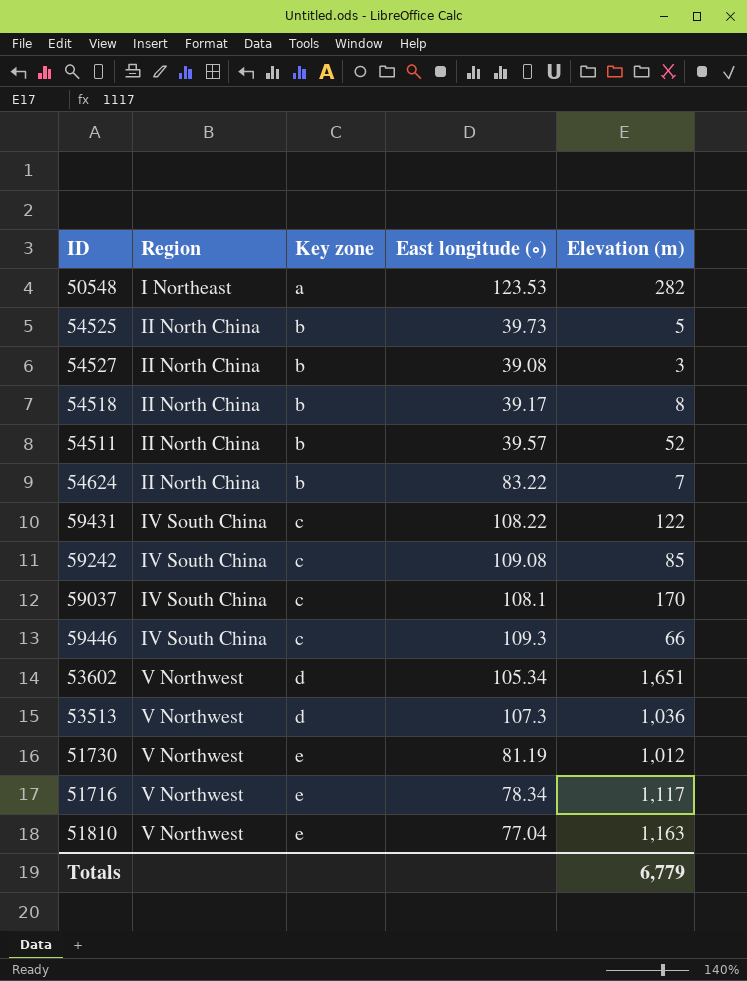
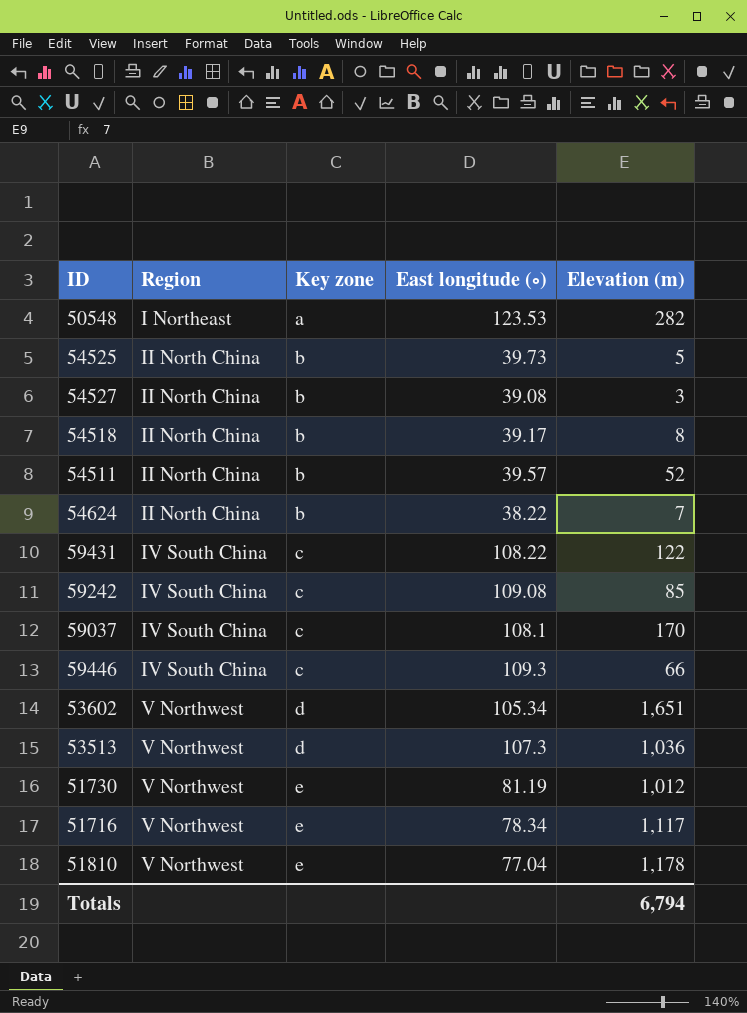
54624 | East longitude (∘): 83.22 -> 38.22
51810 | Elevation (m): 1,163 -> 1,178
Totals | Elevation (m): 6,779 -> 6,794

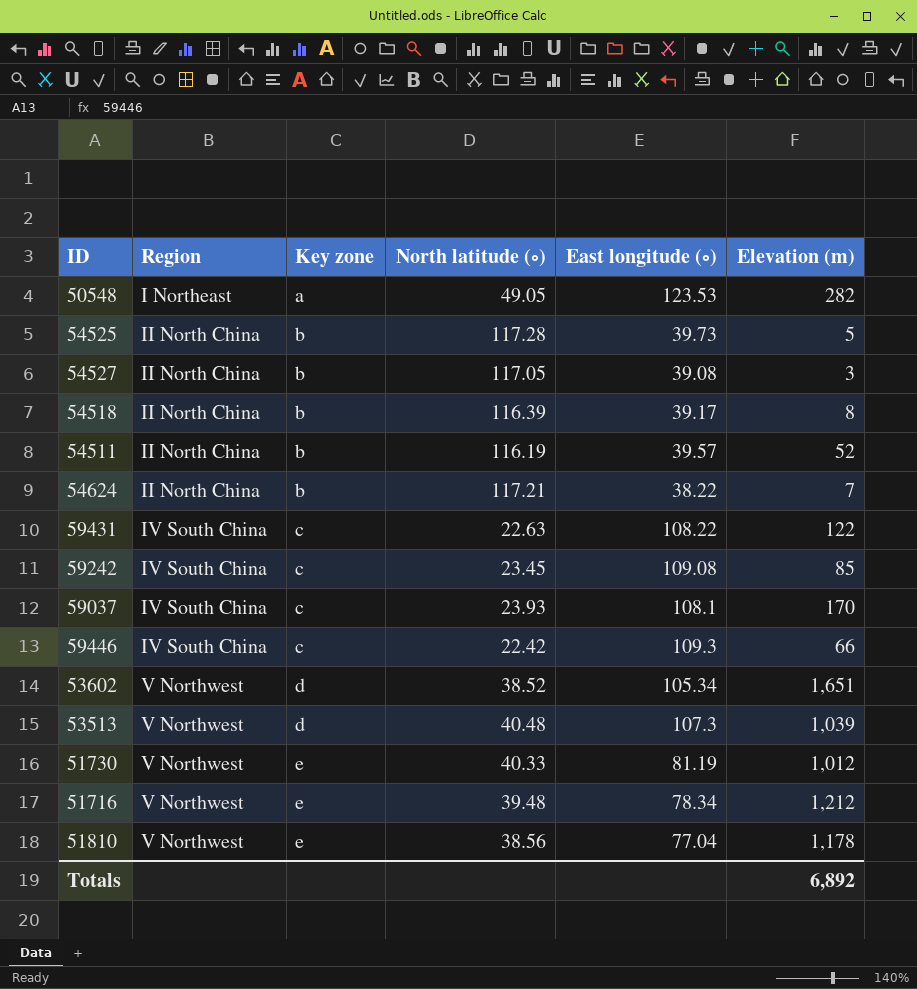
column North latitude (∘) | position: none -> 4
53513 | Elevation (m): 1,036 -> 1,039
51716 | Elevation (m): 1,117 -> 1,212
Totals | Elevation (m): 6,794 -> 6,892

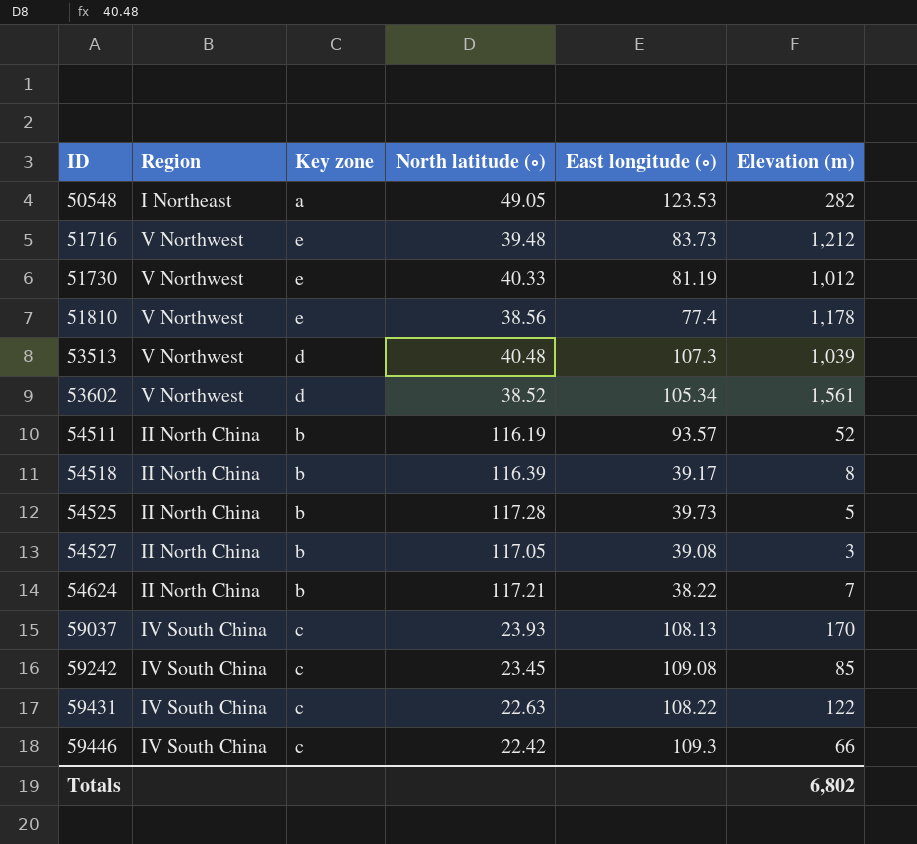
row order: Region ascending -> ID ascending
51716 | East longitude (∘): 78.34 -> 83.73
51810 | East longitude (∘): 77.04 -> 77.4
53602 | Elevation (m): 1,651 -> 1,561
54511 | East longitude (∘): 39.57 -> 93.57
59037 | East longitude (∘): 108.1 -> 108.13
Totals | Elevation (m): 6,892 -> 6,802

